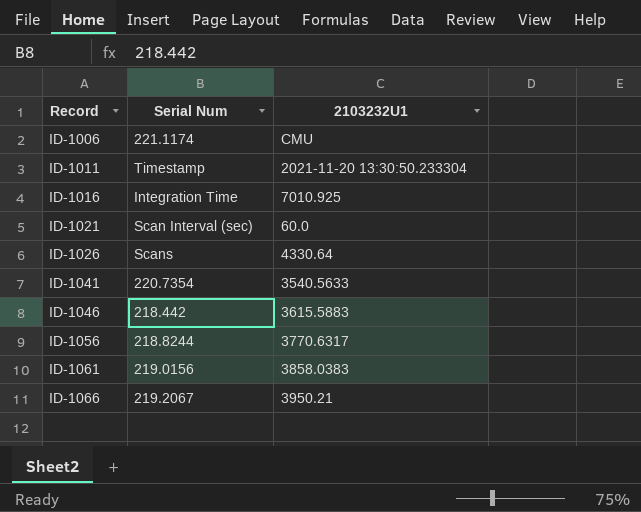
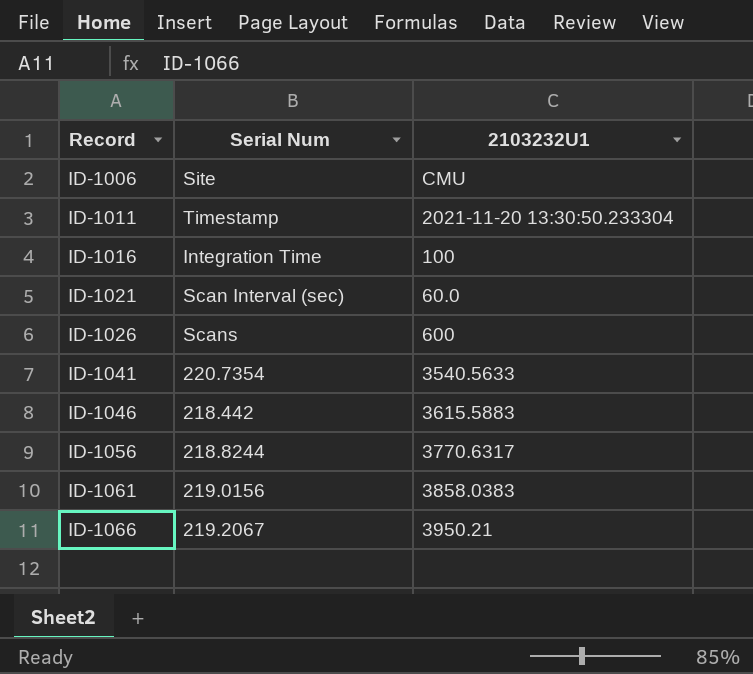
ID-1006 | Serial Num: 221.1174 -> Site
ID-1016 | 2103232U1: 7010.925 -> 100
ID-1026 | 2103232U1: 4330.64 -> 600

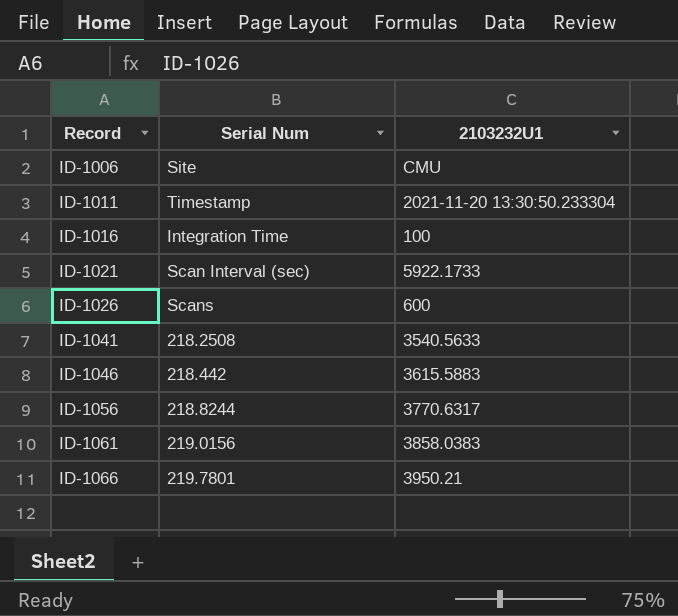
ID-1021 | 2103232U1: 60.0 -> 5922.1733
ID-1041 | Serial Num: 220.7354 -> 218.2508
ID-1066 | Serial Num: 219.2067 -> 219.7801

